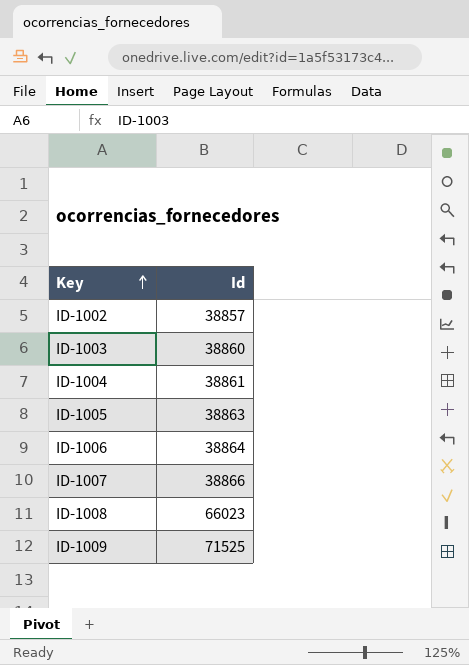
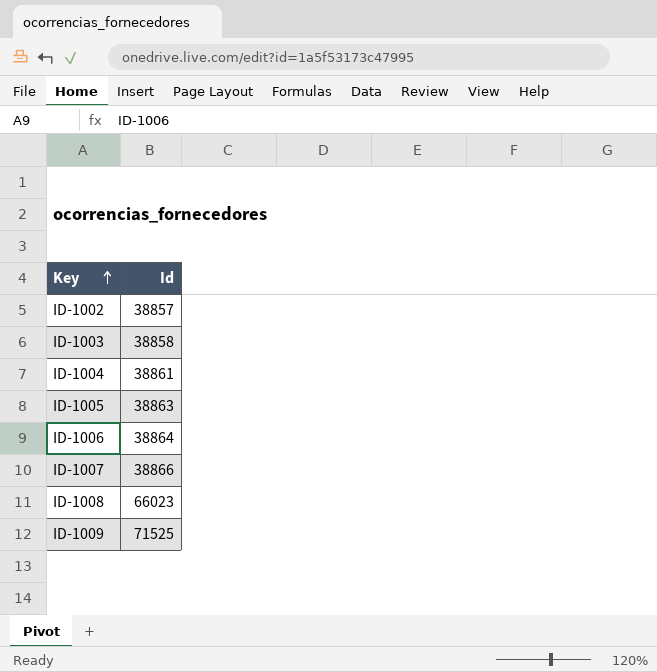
ID-1003 | Id: 38860 -> 38858

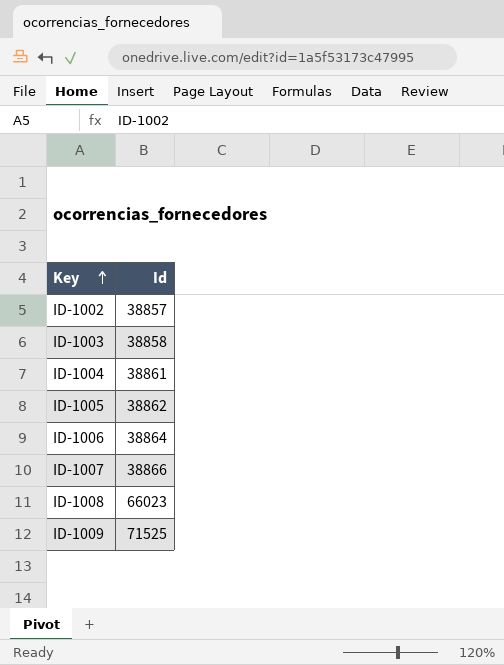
ID-1005 | Id: 38863 -> 38862

